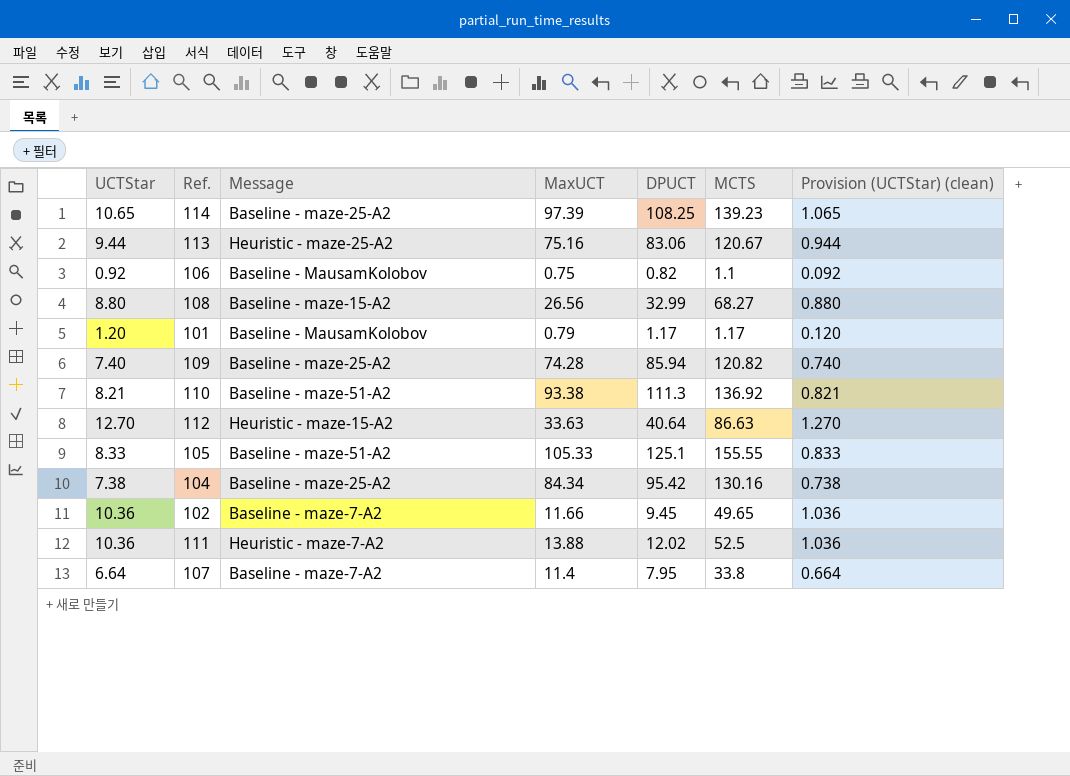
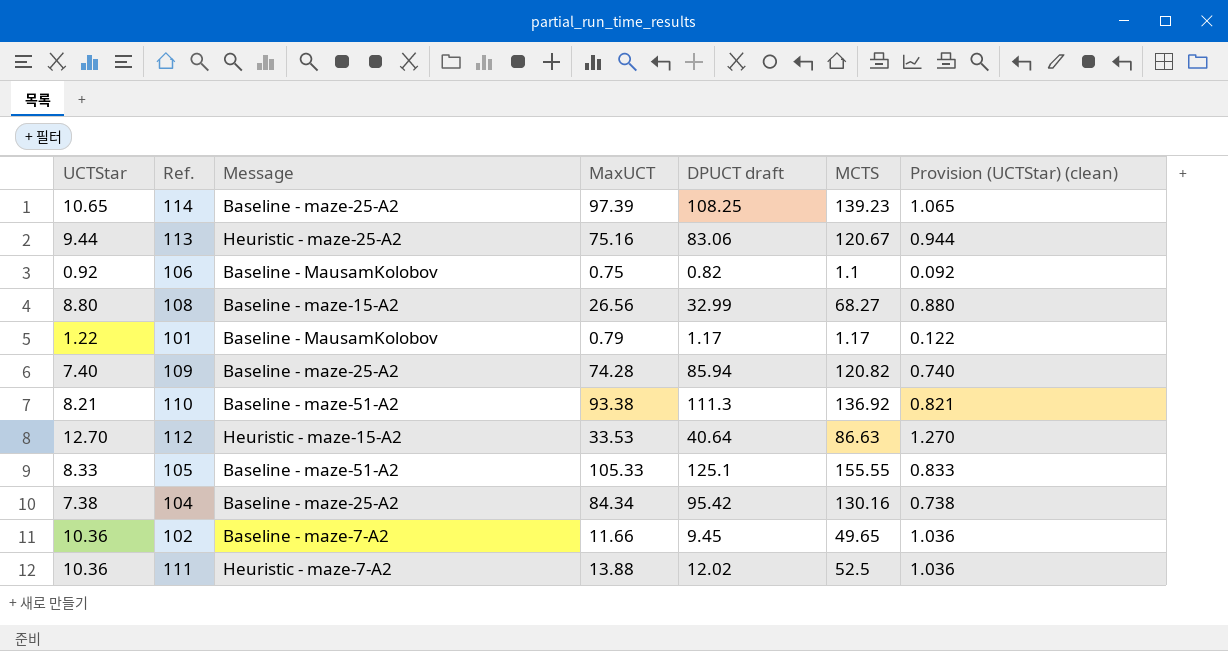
column name: DPUCT -> DPUCT draft
row 107: 6.64 | Baseline - maze-7-A2 | 11.4 | 7.95 | 33.8 | 0.664 -> none
101 | UCTStar: 1.20 -> 1.22
101 | Provision (UCTStar) (clean): 0.120 -> 0.122
112 | MaxUCT: 33.63 -> 33.53

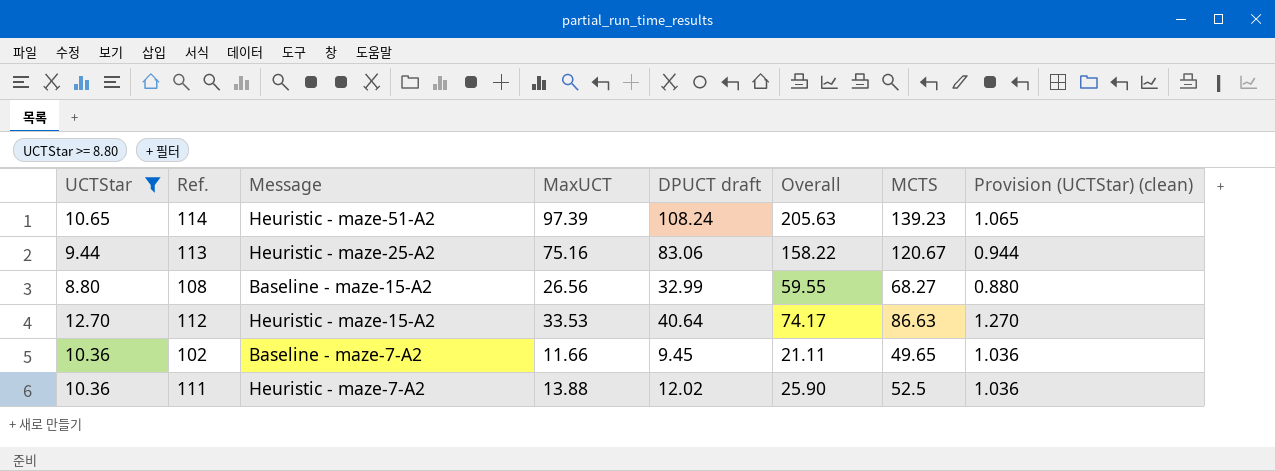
filter: none -> UCTStar >= 8.80
column Overall | formula: none -> [MaxUCT] + [DPUCT draft]
114 | Message: Baseline - maze-25-A2 -> Heuristic - maze-51-A2
114 | DPUCT draft: 108.25 -> 108.24

